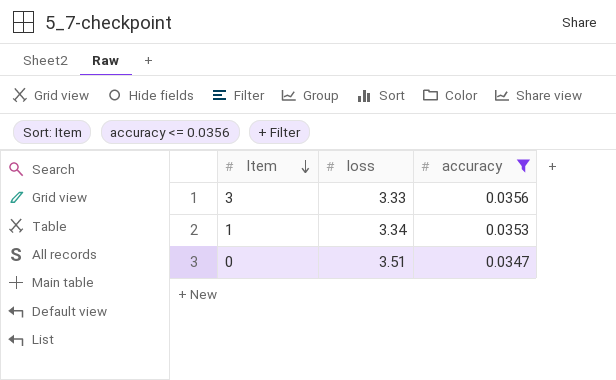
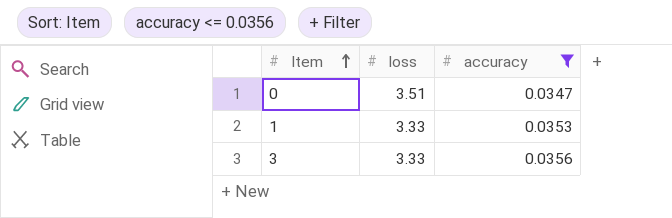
row order: Item descending -> Item ascending
1 | loss: 3.34 -> 3.33

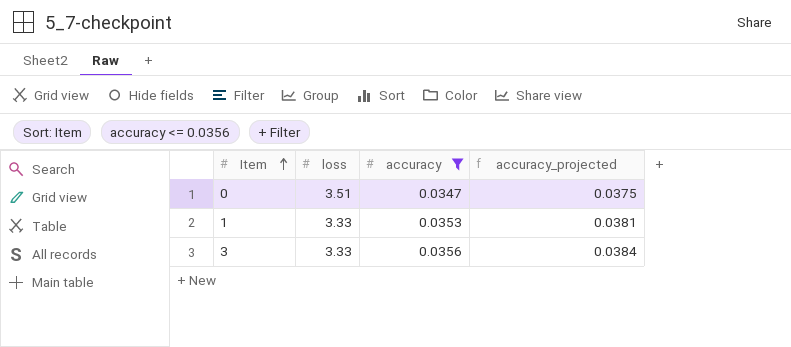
column accuracy_projected | formula: none -> [accuracy] * 1.08

